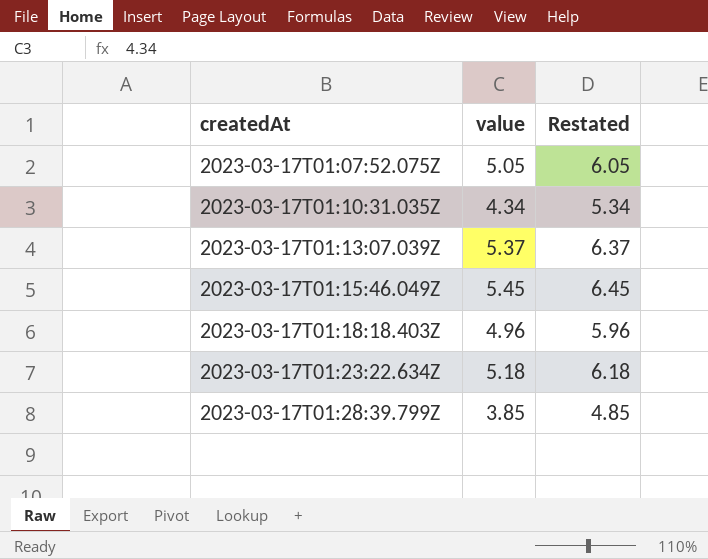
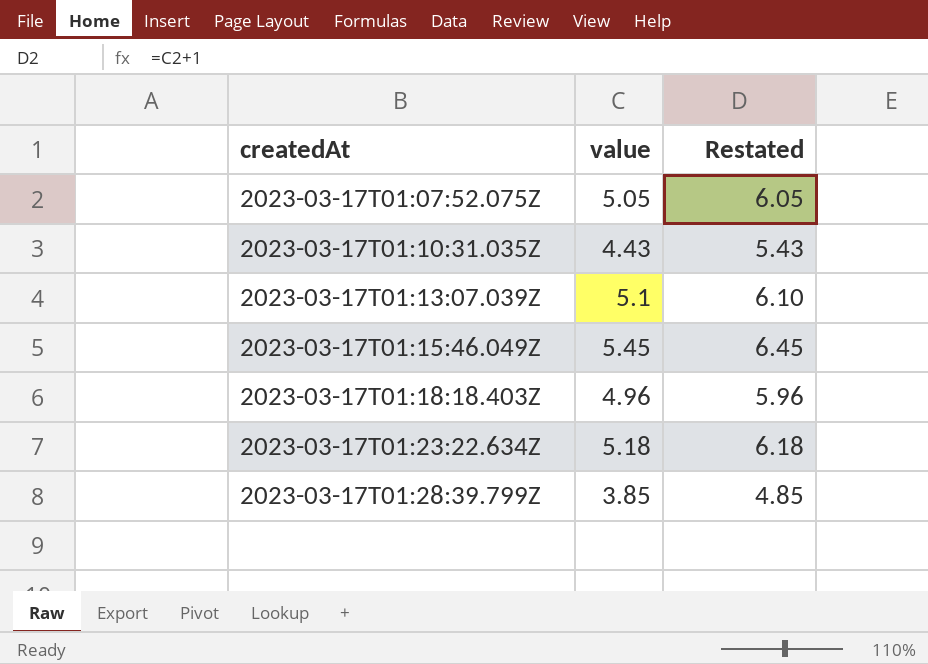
2023-03-17T01:10:31.035Z | value: 4.34 -> 4.43
2023-03-17T01:10:31.035Z | Restated: 5.34 -> 5.43
2023-03-17T01:13:07.039Z | value: 5.37 -> 5.1
2023-03-17T01:13:07.039Z | Restated: 6.37 -> 6.10

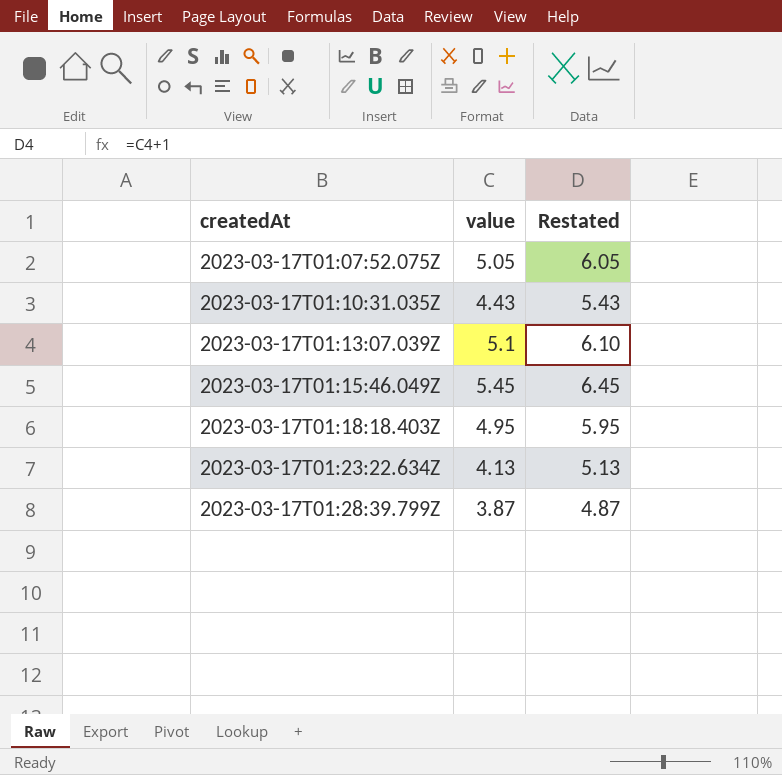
2023-03-17T01:18:18.403Z | value: 4.96 -> 4.95
2023-03-17T01:18:18.403Z | Restated: 5.96 -> 5.95
2023-03-17T01:23:22.634Z | value: 5.18 -> 4.13
2023-03-17T01:23:22.634Z | Restated: 6.18 -> 5.13
2023-03-17T01:28:39.799Z | value: 3.85 -> 3.87
2023-03-17T01:28:39.799Z | Restated: 4.85 -> 4.87

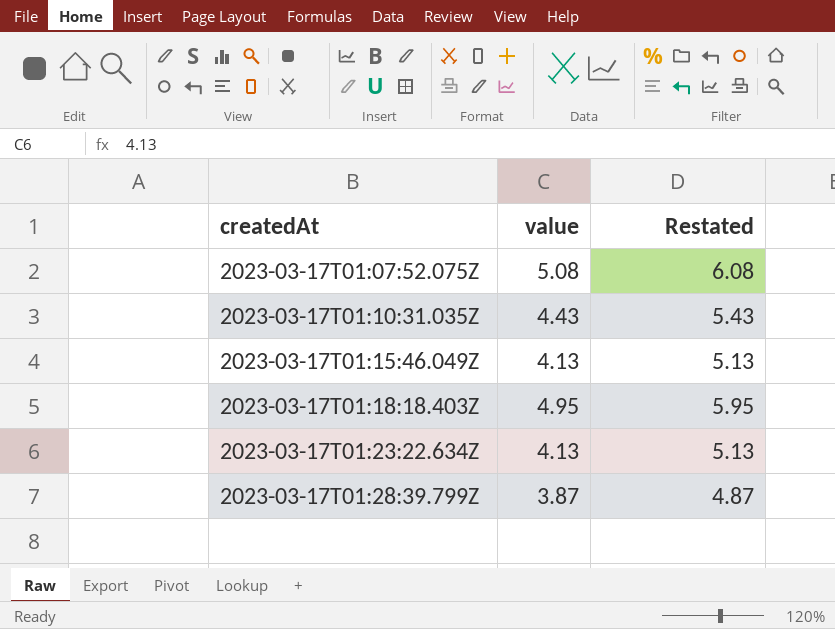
row 2023-03-17T01:13:07.039Z: 5.1 | 6.10 -> none
2023-03-17T01:07:52.075Z | value: 5.05 -> 5.08
2023-03-17T01:07:52.075Z | Restated: 6.05 -> 6.08
2023-03-17T01:15:46.049Z | value: 5.45 -> 4.13
2023-03-17T01:15:46.049Z | Restated: 6.45 -> 5.13

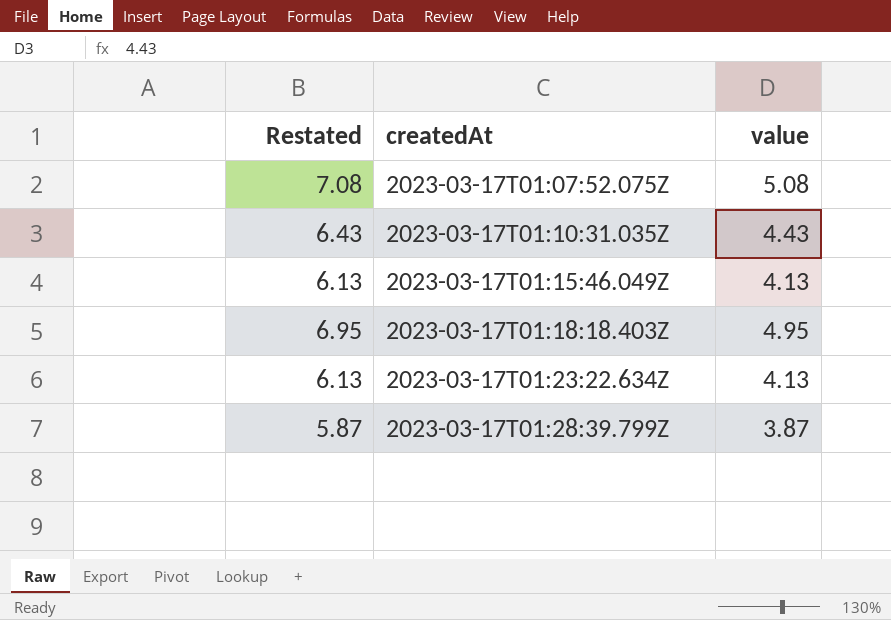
column Restated | formula: [value] + 1 -> [value] + 2
column Restated | position: 3 -> 1

